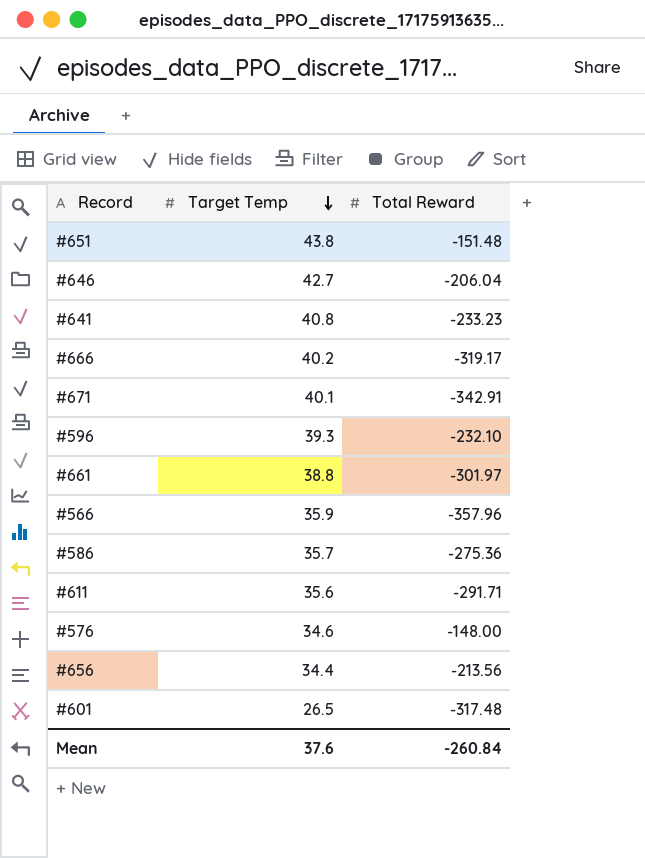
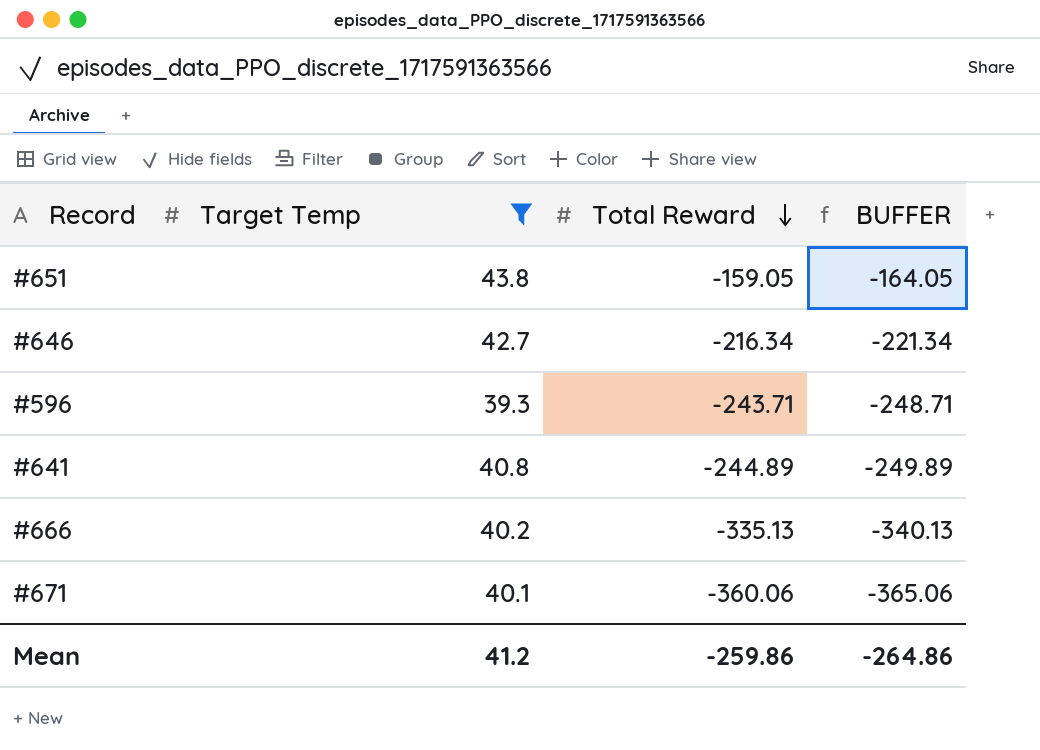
filter: none -> Target Temp >= 39.3
row order: Target Temp descending -> Total Reward descending
column BUFFER | formula: none -> [Total Reward] - 5
#651 | Total Reward: -151.48 -> -159.05
#646 | Total Reward: -206.04 -> -216.34
#596 | Total Reward: -232.10 -> -243.71
#641 | Total Reward: -233.23 -> -244.89
#666 | Total Reward: -319.17 -> -335.13
#671 | Total Reward: -342.91 -> -360.06
Mean | Target Temp: 37.6 -> 41.2
Mean | Total Reward: -260.84 -> -259.86

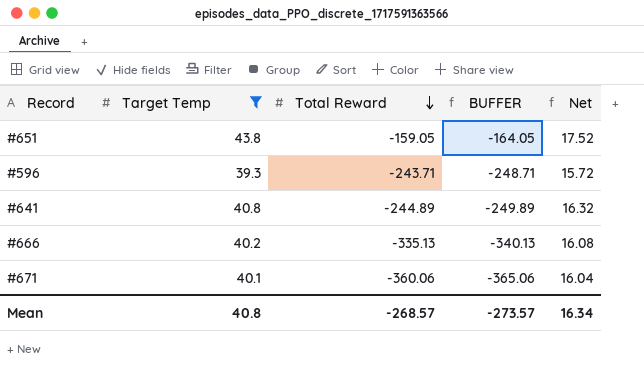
column Net | formula: none -> [Target Temp] * 0.4
row #646: 42.7 | -216.34 | -221.34 -> none
Mean | Target Temp: 41.2 -> 40.8
Mean | Total Reward: -259.86 -> -268.57
Mean | BUFFER: -264.86 -> -273.57

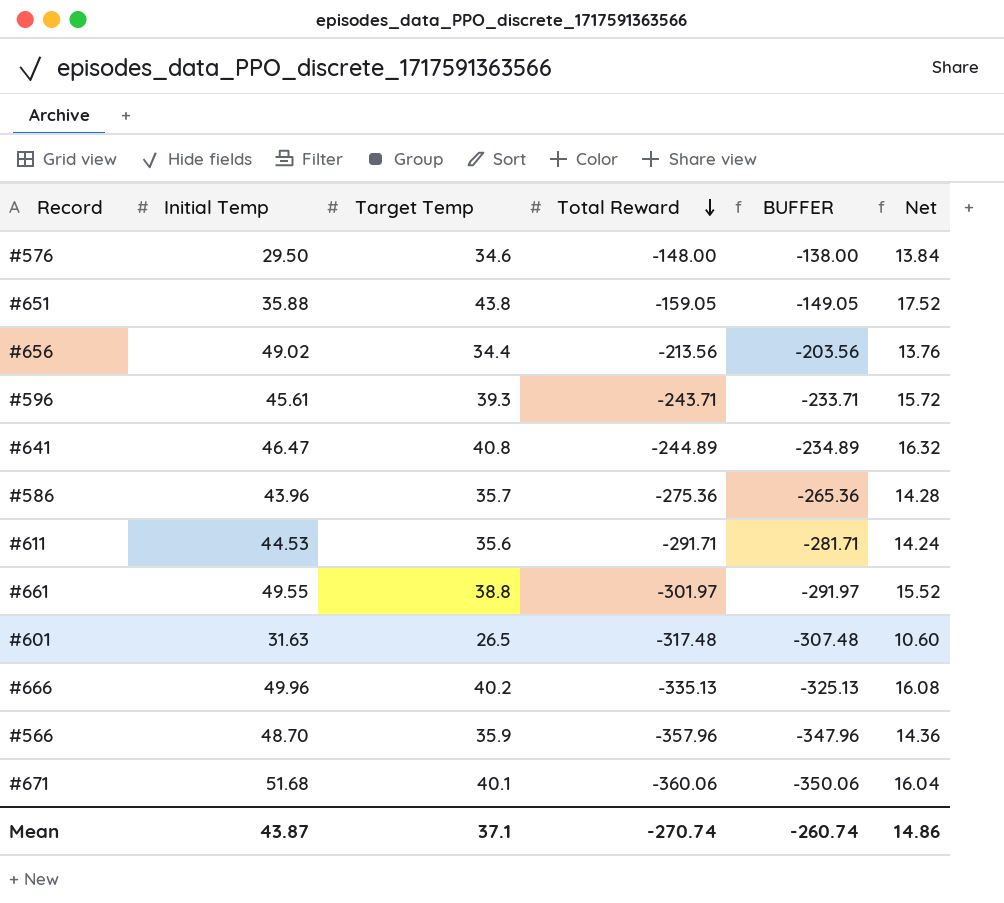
filter: Target Temp >= 39.3 -> none
column Initial Temp | position: none -> 2
column BUFFER | formula: [Total Reward] - 5 -> [Total Reward] + 10
Mean | Target Temp: 40.8 -> 37.1
Mean | Total Reward: -268.57 -> -270.74
Mean | BUFFER: -273.57 -> -260.74
Mean | Net: 16.34 -> 14.86

